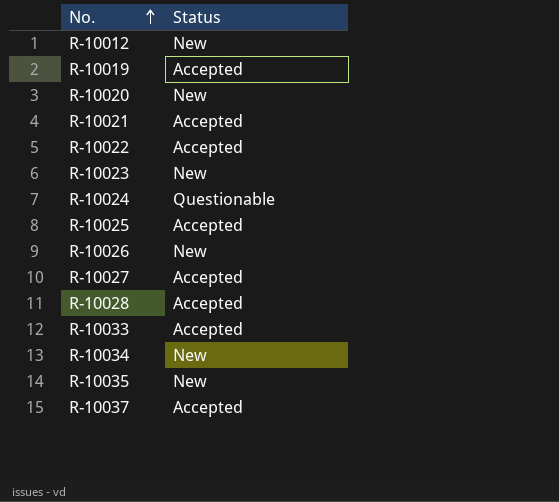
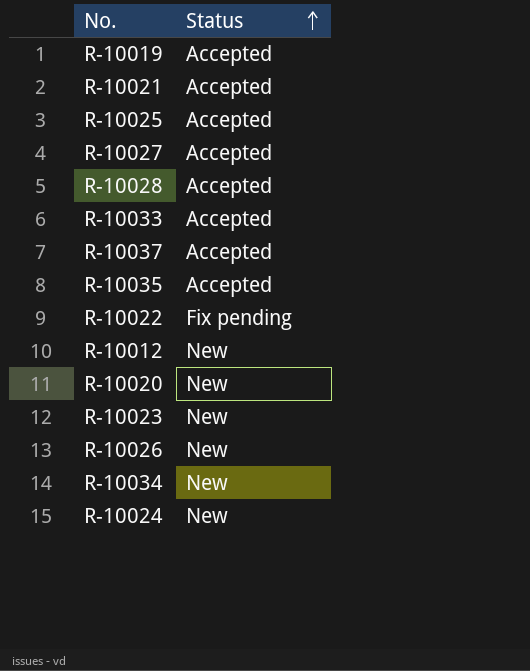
row order: No. ascending -> Status ascending
R-10035 | Status: New -> Accepted
R-10022 | Status: Accepted -> Fix pending
R-10024 | Status: Questionable -> New

